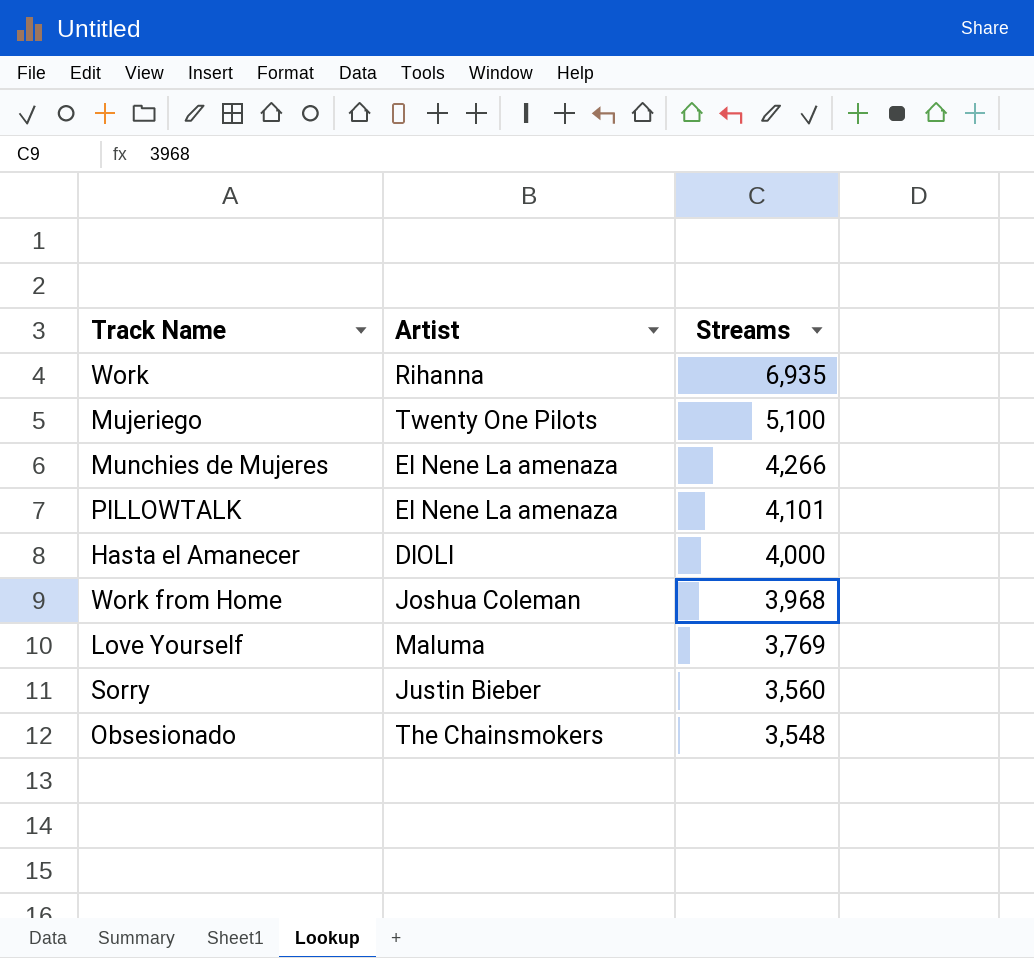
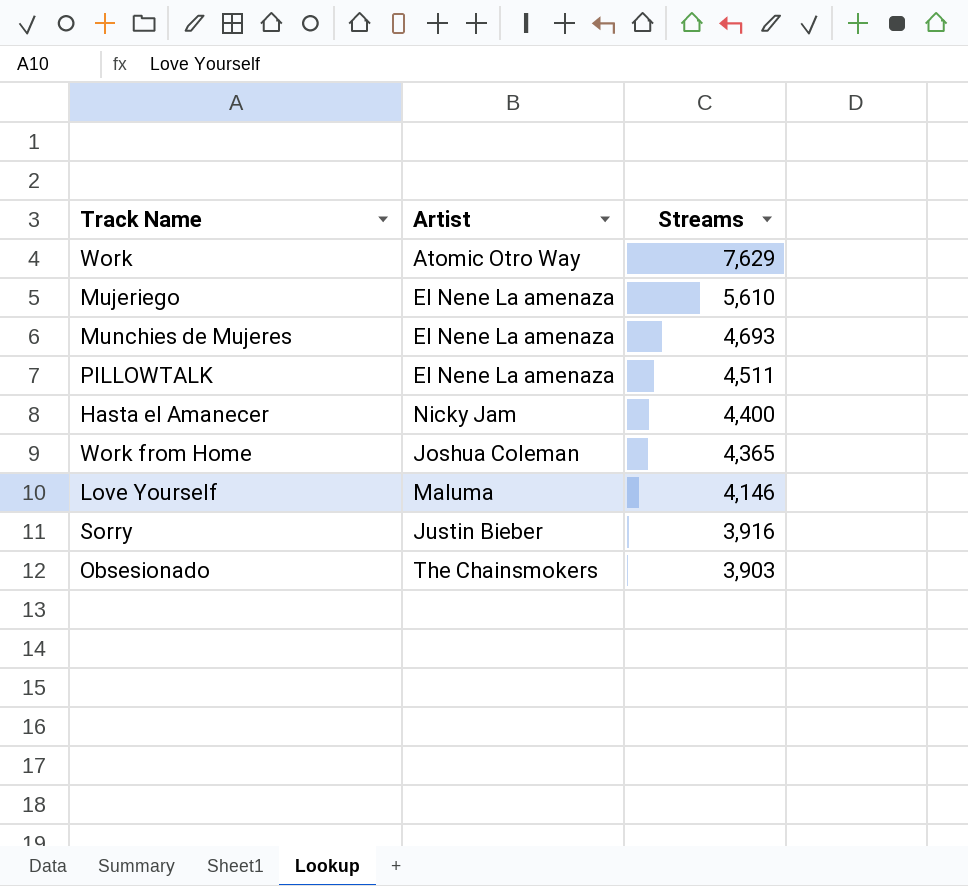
Work | Artist: Rihanna -> Atomic Otro Way
Work | Streams: 6,935 -> 7,629
Mujeriego | Artist: Twenty One Pilots -> El Nene La amenaza
Mujeriego | Streams: 5,100 -> 5,610
Munchies de Mujeres | Streams: 4,266 -> 4,693
PILLOWTALK | Streams: 4,101 -> 4,511
Hasta el Amanecer | Artist: DIOLI -> Nicky Jam
Hasta el Amanecer | Streams: 4,000 -> 4,400
Work from Home | Streams: 3,968 -> 4,365
Love Yourself | Streams: 3,769 -> 4,146
Sorry | Streams: 3,560 -> 3,916
Obsesionado | Streams: 3,548 -> 3,903

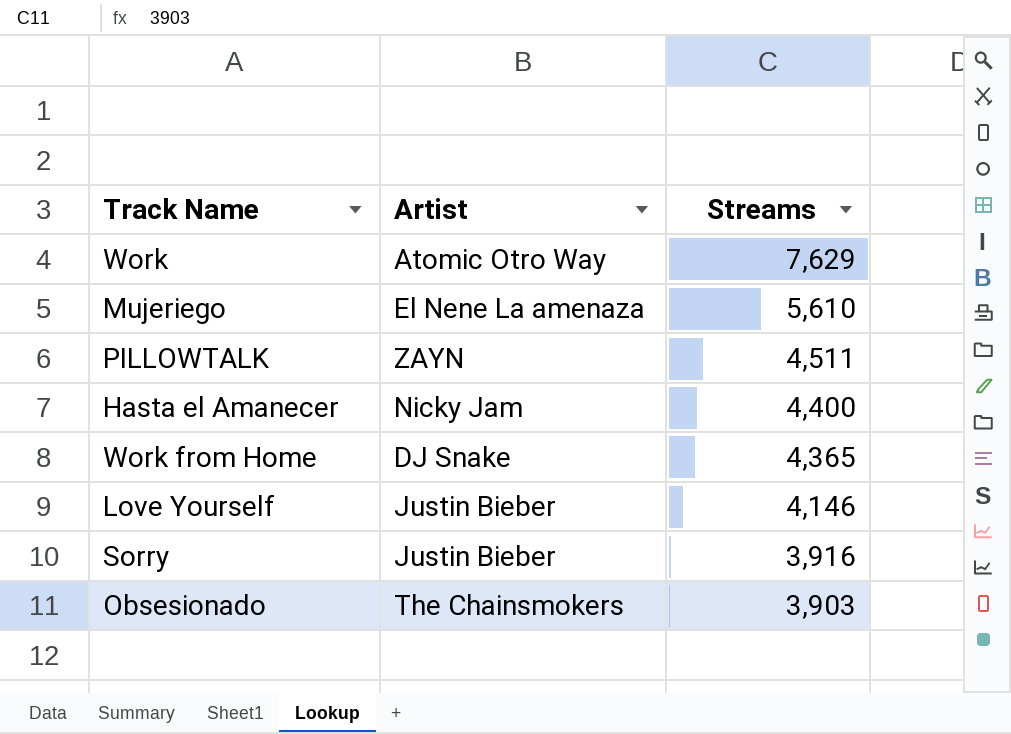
row Munchies de Mujeres: El Nene La amenaza | 4,693 -> none
PILLOWTALK | Artist: El Nene La amenaza -> ZAYN
Work from Home | Artist: Joshua Coleman -> DJ Snake
Love Yourself | Artist: Maluma -> Justin Bieber

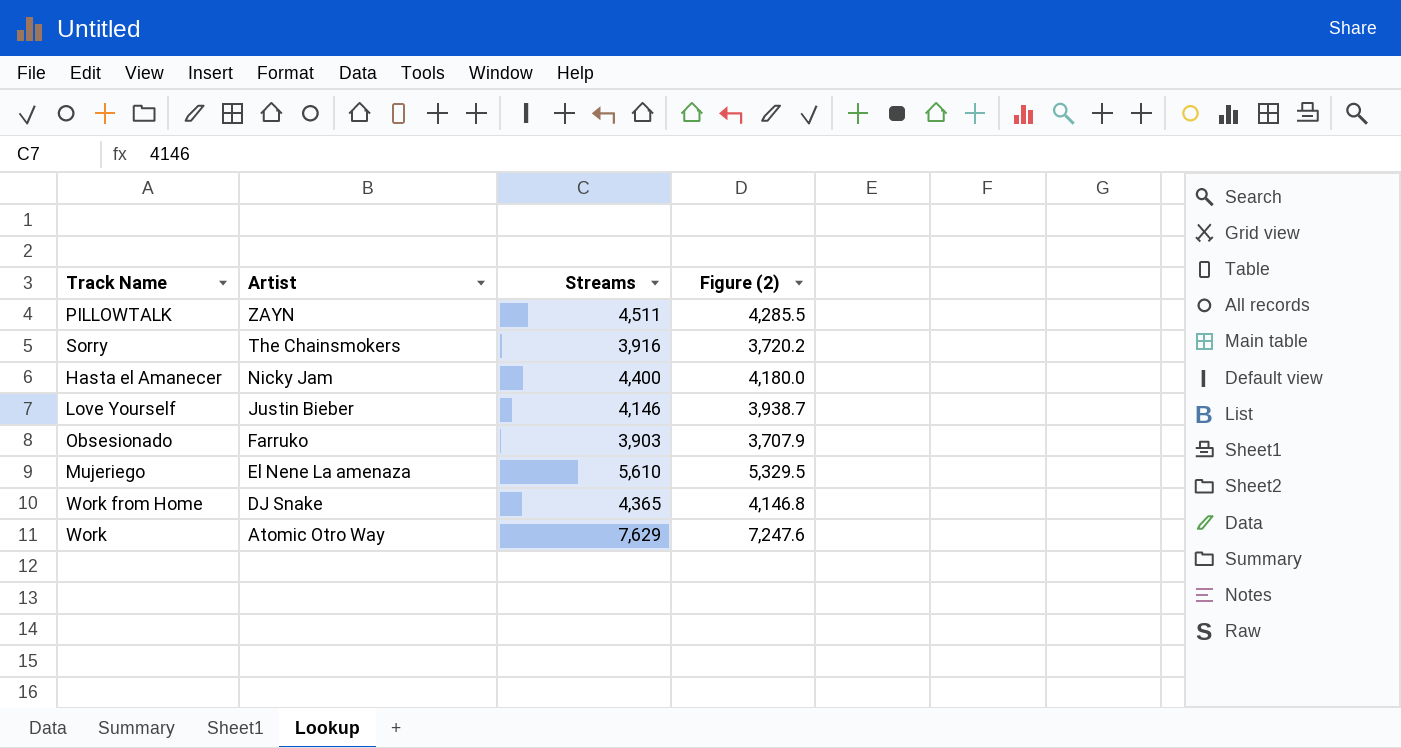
row order: Streams descending -> Artist descending
column Figure (2) | formula: none -> [Streams] * 0.95
Sorry | Artist: Justin Bieber -> The Chainsmokers
Obsesionado | Artist: The Chainsmokers -> Farruko

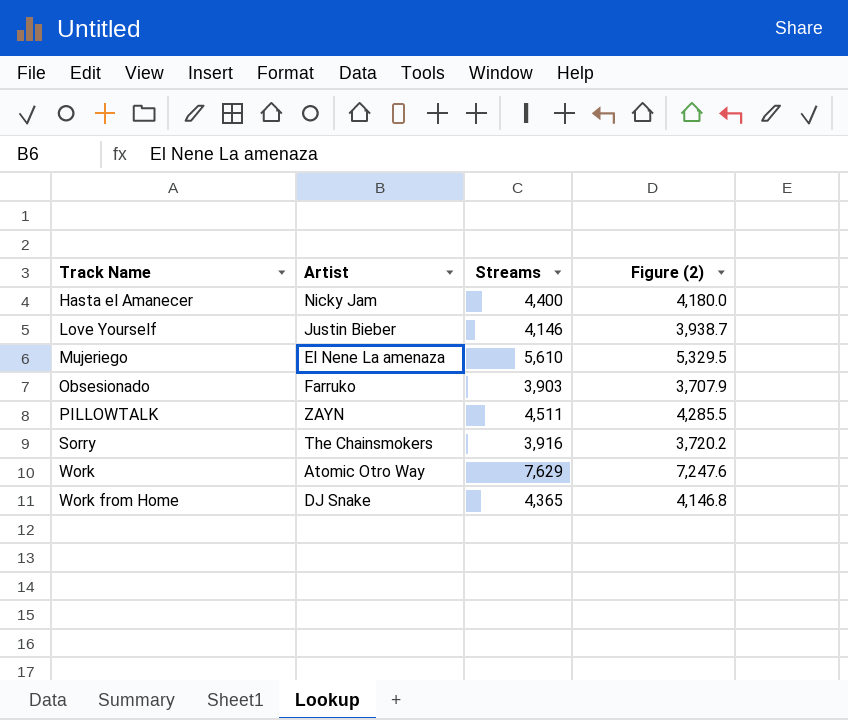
row order: Artist descending -> Track Name ascending

